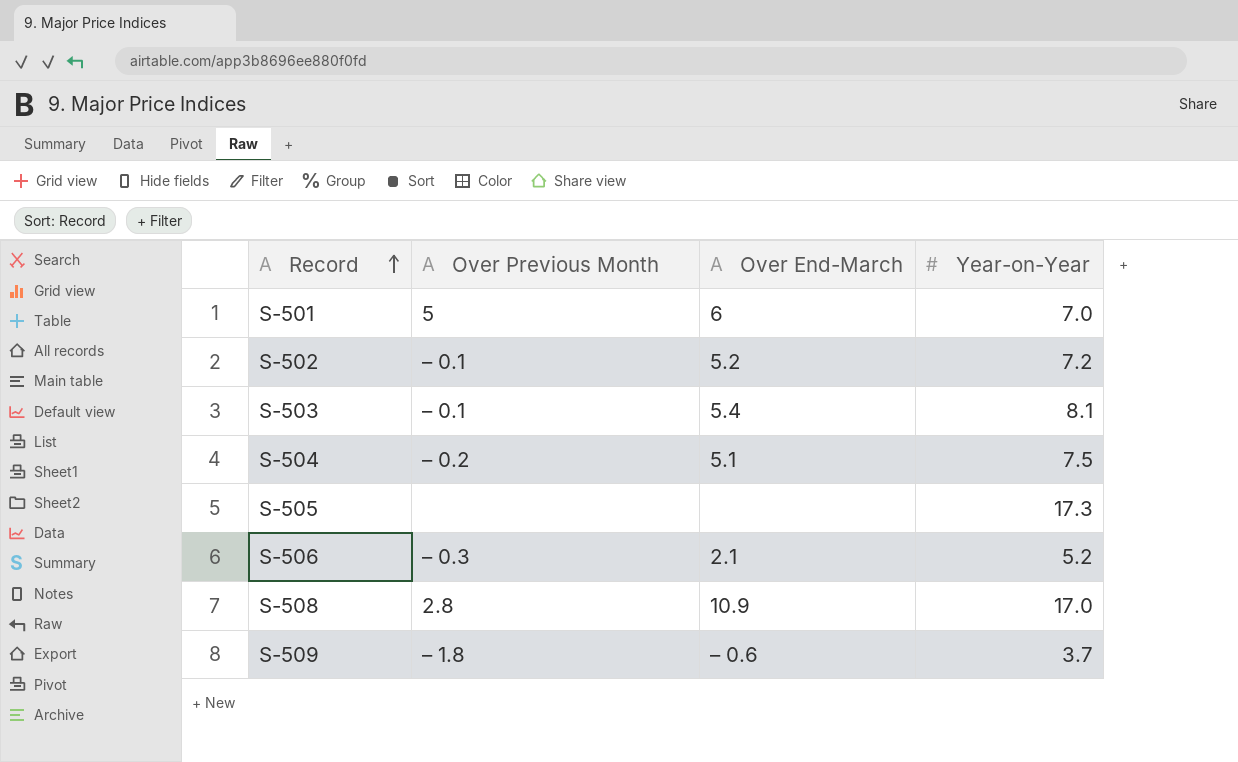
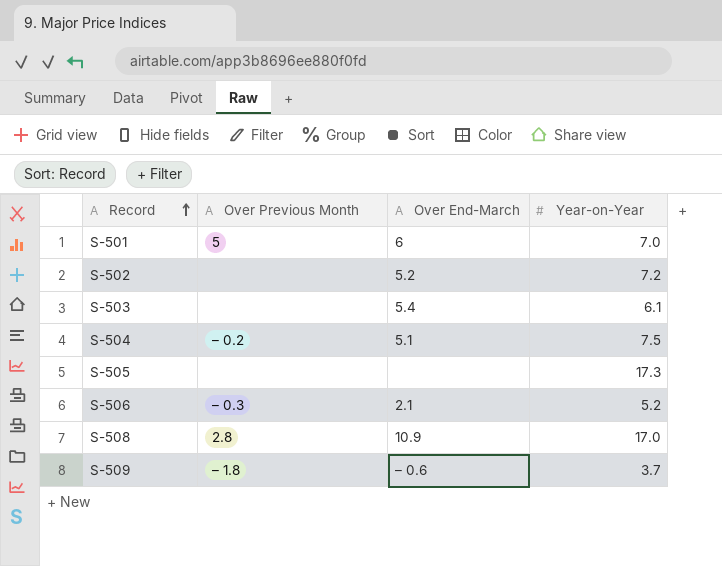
S-502 | Over Previous Month: – 0.1 -> none
S-503 | Over Previous Month: – 0.1 -> none
S-503 | Year-on-Year: 8.1 -> 6.1

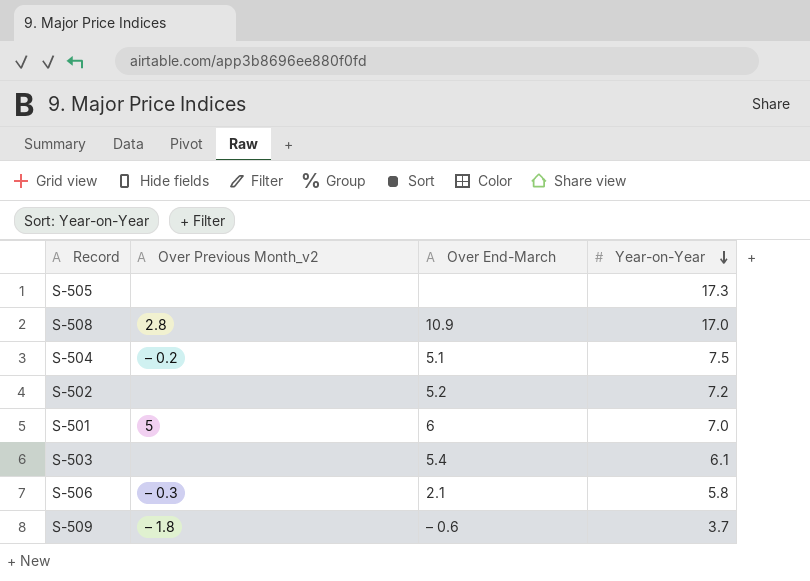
row order: Record ascending -> Year-on-Year descending
column name: Over Previous Month -> Over Previous Month_v2
S-506 | Year-on-Year: 5.2 -> 5.8

